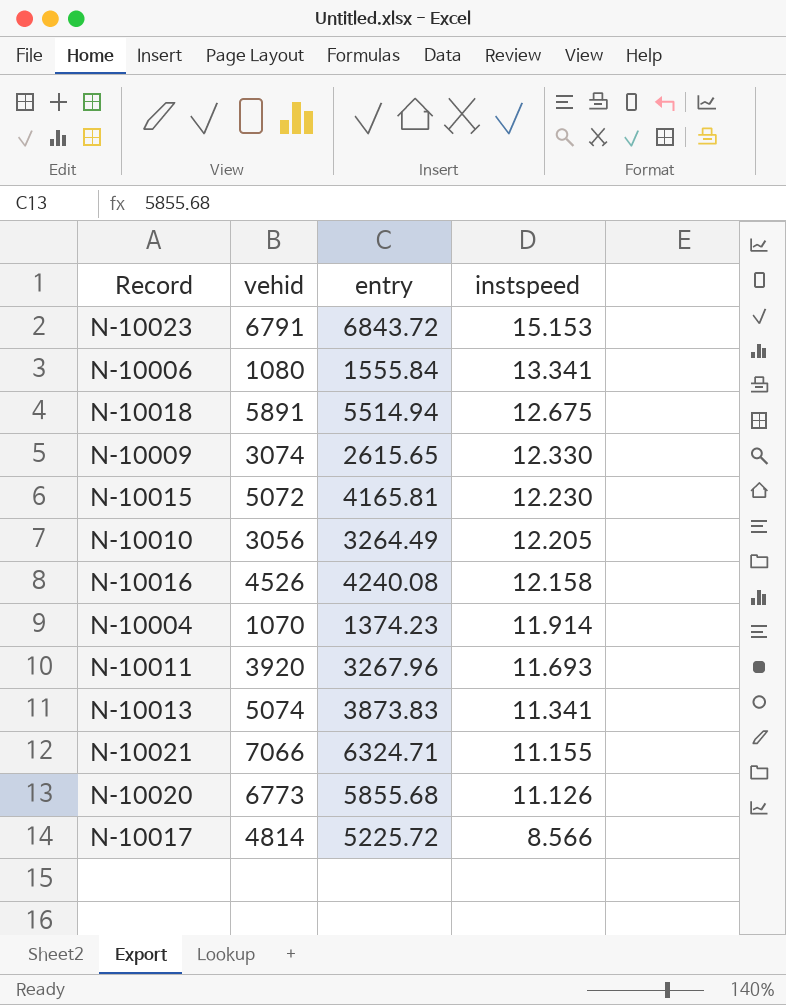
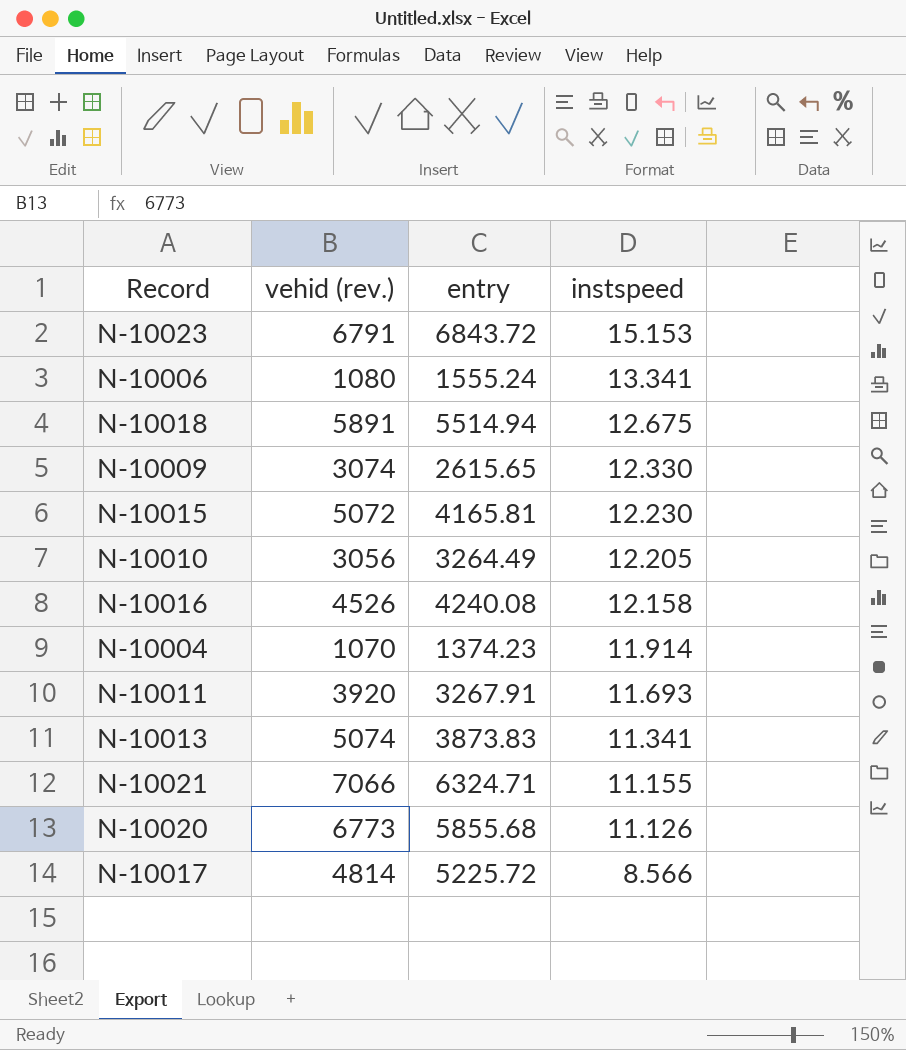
column name: vehid -> vehid (rev.)
N-10006 | entry: 1555.84 -> 1555.24
N-10011 | entry: 3267.96 -> 3267.91

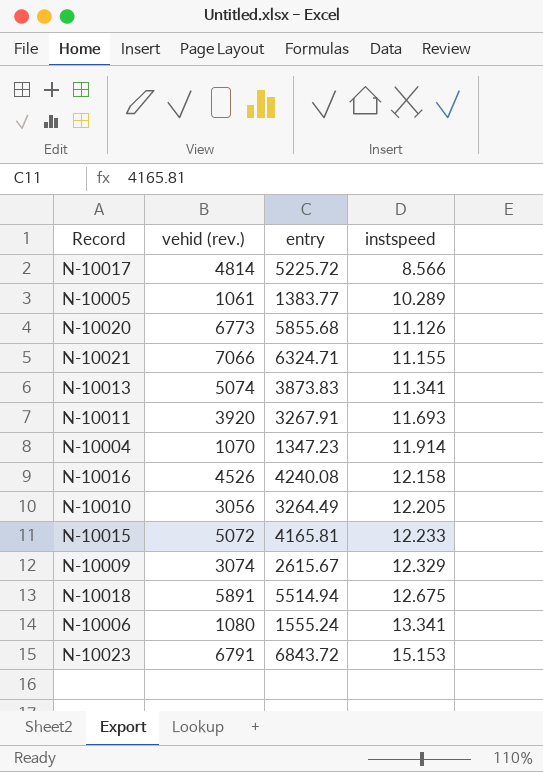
row order: instspeed descending -> instspeed ascending
row N-10005: none -> 1061 | 1383.77 | 10.289
N-10004 | entry: 1374.23 -> 1347.23
N-10015 | instspeed: 12.230 -> 12.233
N-10009 | entry: 2615.65 -> 2615.67
N-10009 | instspeed: 12.330 -> 12.329

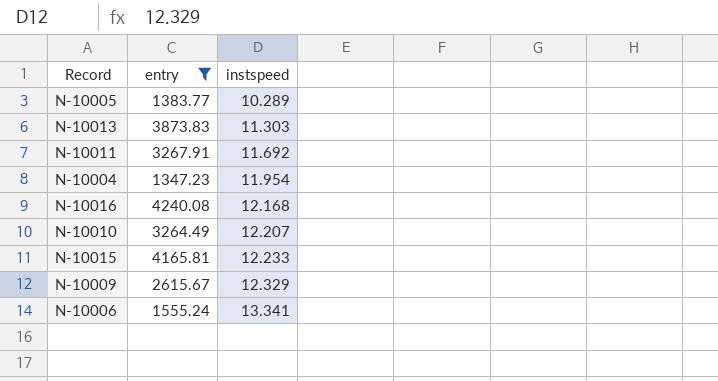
filter: none -> entry <= 4240.08
column vehid (rev.) | position: 2 -> none
N-10013 | instspeed: 11.341 -> 11.303
N-10011 | instspeed: 11.693 -> 11.692
N-10004 | instspeed: 11.914 -> 11.954
N-10016 | instspeed: 12.158 -> 12.168
N-10010 | instspeed: 12.205 -> 12.207

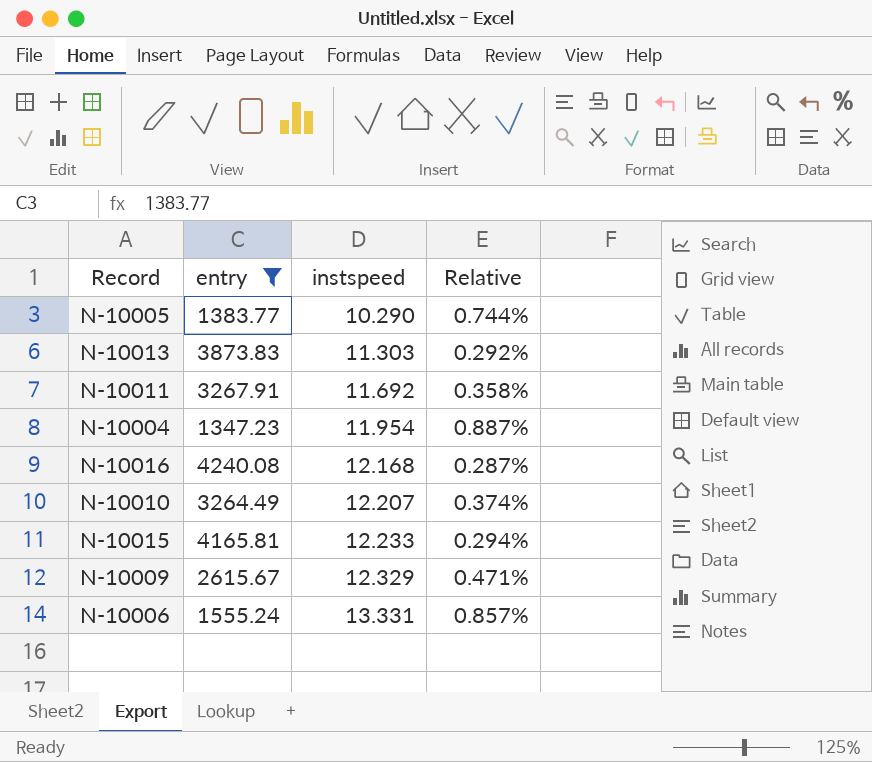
column Relative | formula: none -> [instspeed] / [entry]
N-10005 | instspeed: 10.289 -> 10.290
N-10006 | instspeed: 13.341 -> 13.331

